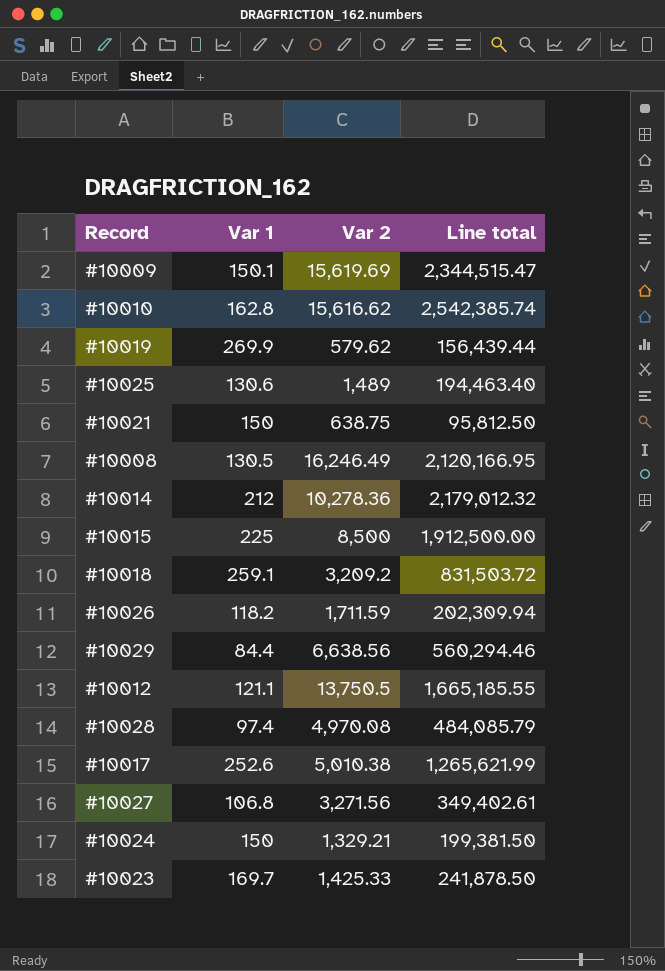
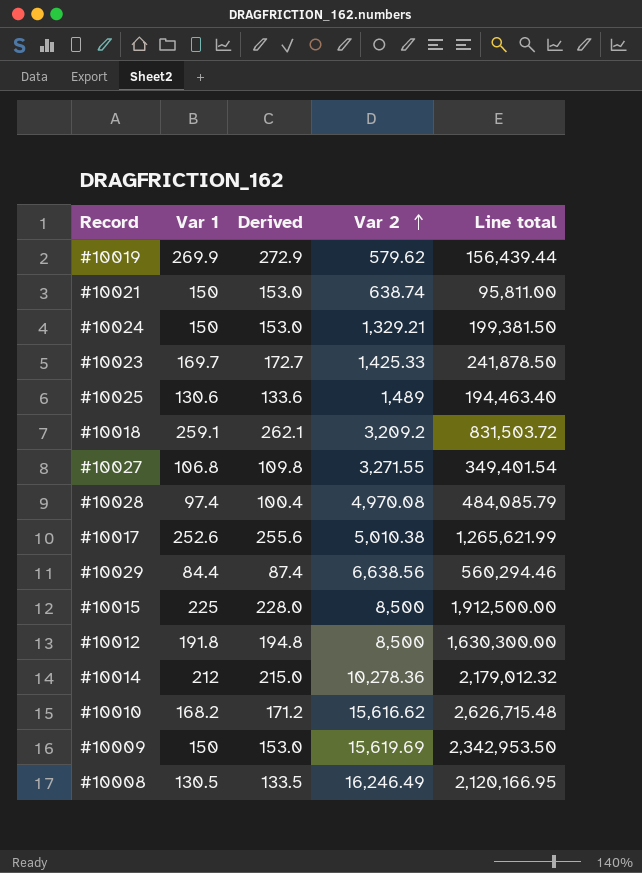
row order: none -> Var 2 ascending
column Derived | formula: none -> [Var 1] + 3
row #10026: 118.2 | 1,711.59 | 202,309.94 -> none
#10021 | Var 2: 638.75 -> 638.74
#10021 | Line total: 95,812.50 -> 95,811.00
#10027 | Var 2: 3,271.56 -> 3,271.55
#10027 | Line total: 349,402.61 -> 349,401.54
#10012 | Var 1: 121.1 -> 191.8
#10012 | Var 2: 13,750.5 -> 8,500
#10012 | Line total: 1,665,185.55 -> 1,630,300.00
#10010 | Var 1: 162.8 -> 168.2
#10010 | Line total: 2,542,385.74 -> 2,626,715.48
#10009 | Var 1: 150.1 -> 150
#10009 | Line total: 2,344,515.47 -> 2,342,953.50

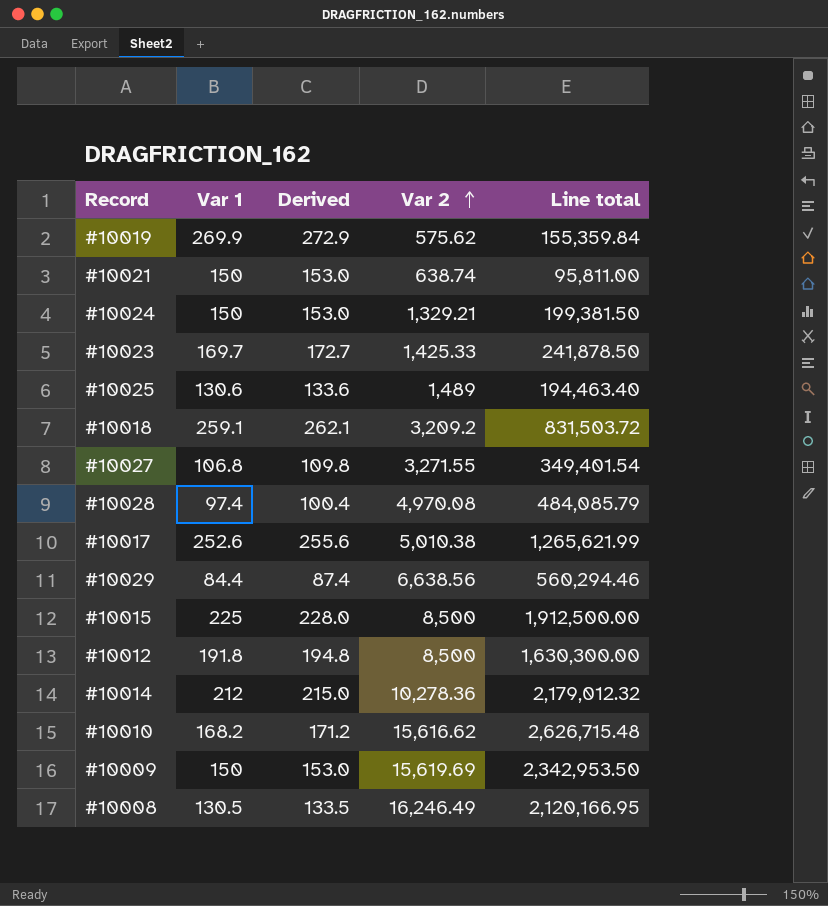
#10019 | Var 2: 579.62 -> 575.62
#10019 | Line total: 156,439.44 -> 155,359.84

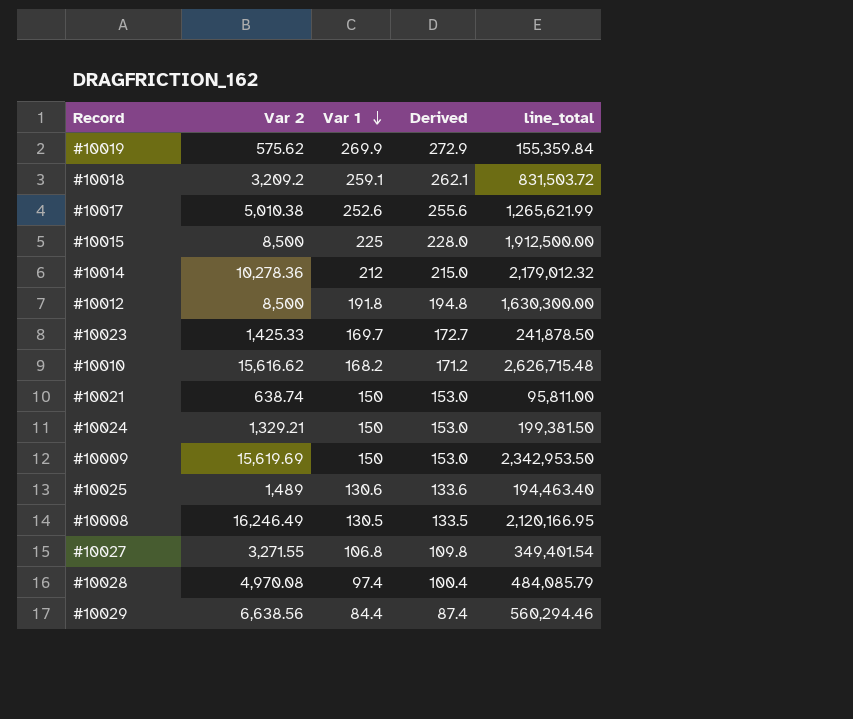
row order: Var 2 ascending -> Var 1 descending
column Var 2 | position: 4 -> 2
column name: Line total -> line_total

